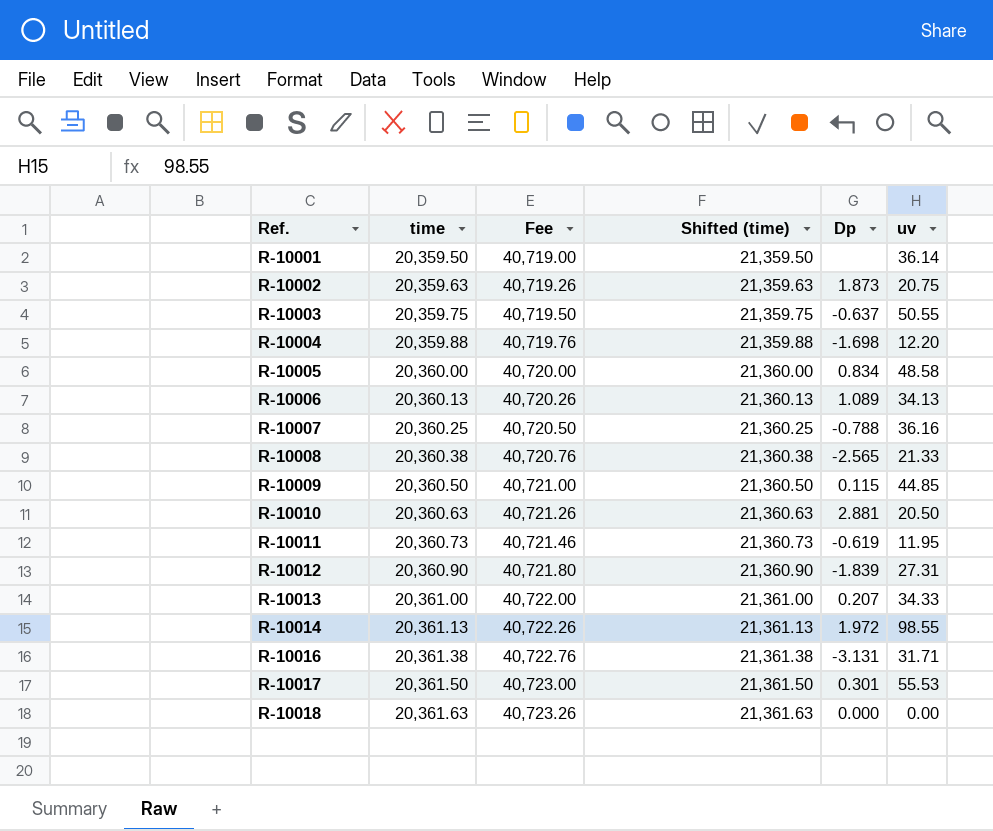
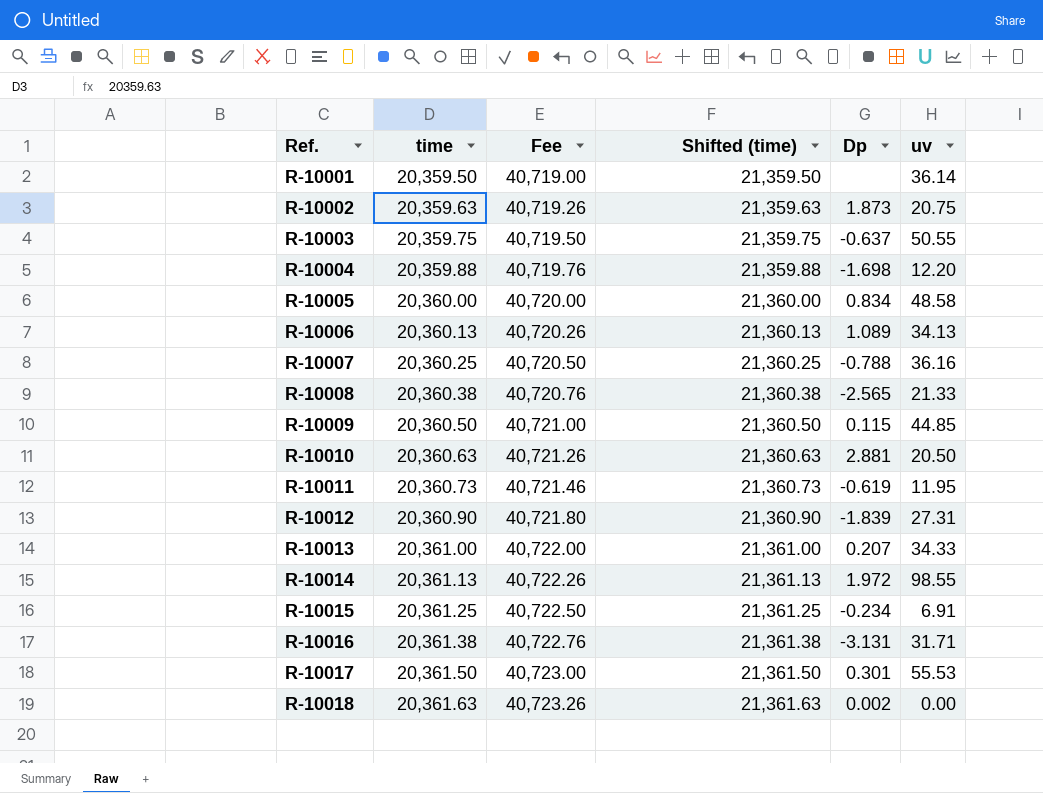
row R-10015: none -> 20,361.25 | 40,722.50 | 21,361.25 | -0.234 | 6.91
R-10018 | Dp: 0.000 -> 0.002

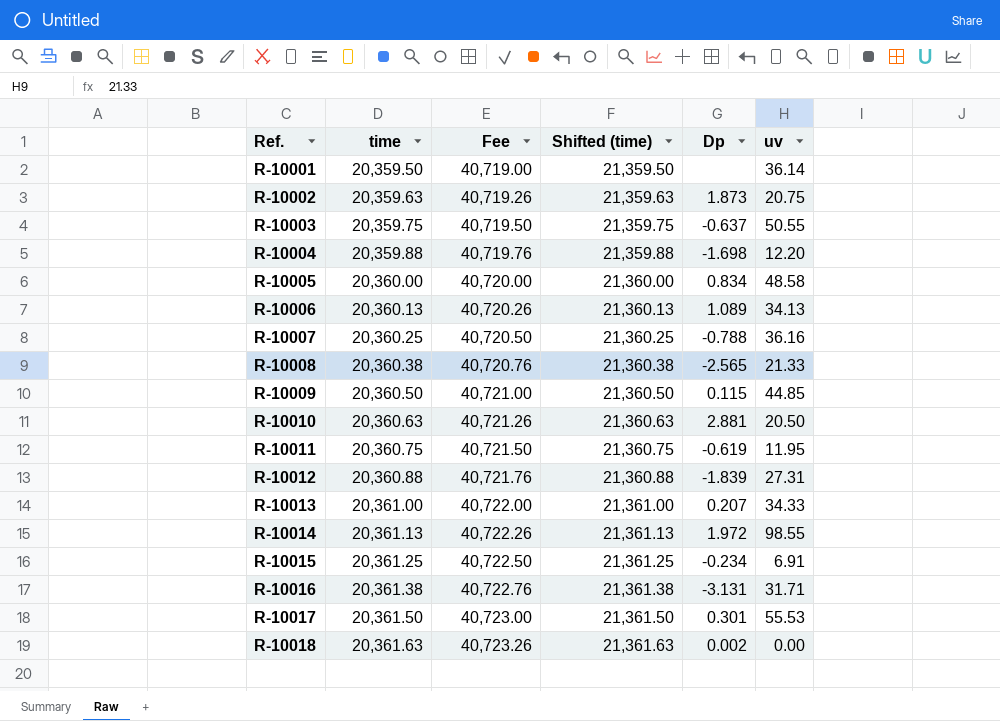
R-10011 | time: 20,360.73 -> 20,360.75
R-10011 | Fee: 40,721.46 -> 40,721.50
R-10011 | Shifted (time): 21,360.73 -> 21,360.75
R-10012 | time: 20,360.90 -> 20,360.88
R-10012 | Fee: 40,721.80 -> 40,721.76
R-10012 | Shifted (time): 21,360.90 -> 21,360.88

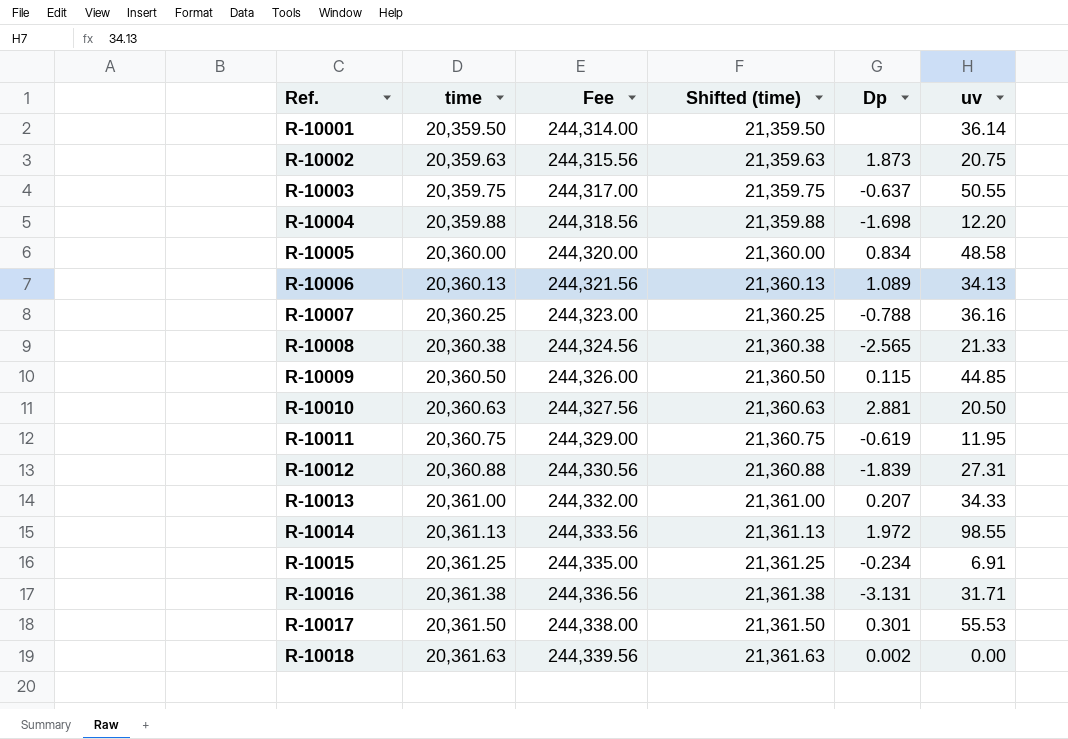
column Fee | formula: [time] * 2 -> [time] * 12

